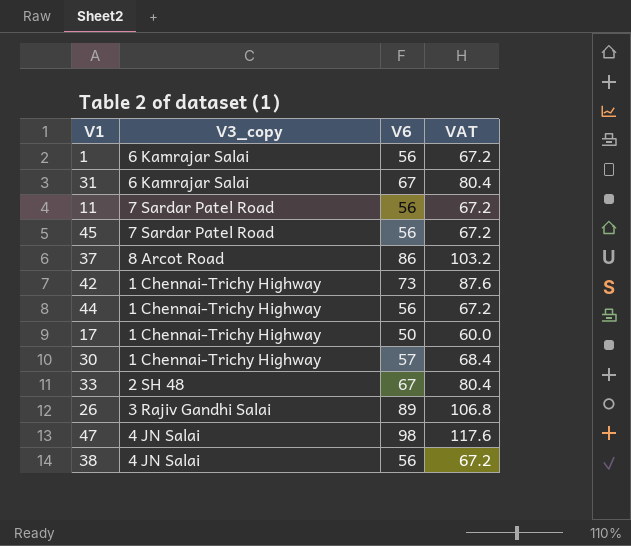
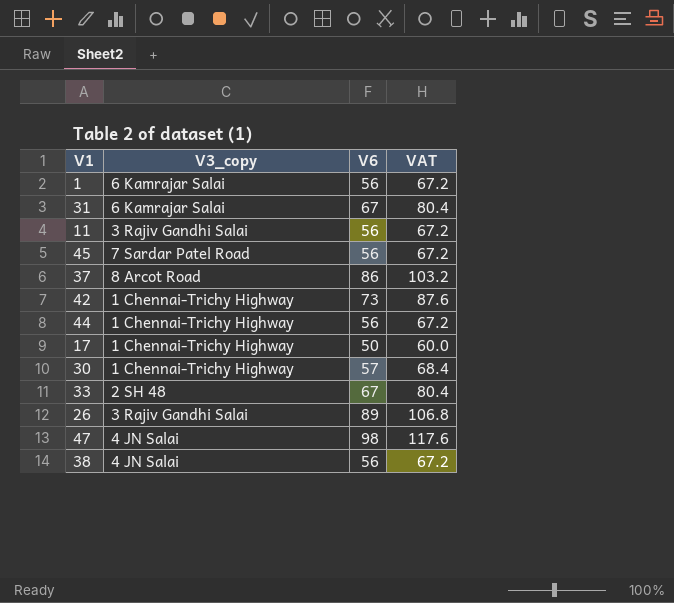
11 | V3_copy: 7 Sardar Patel Road -> 3 Rajiv Gandhi Salai

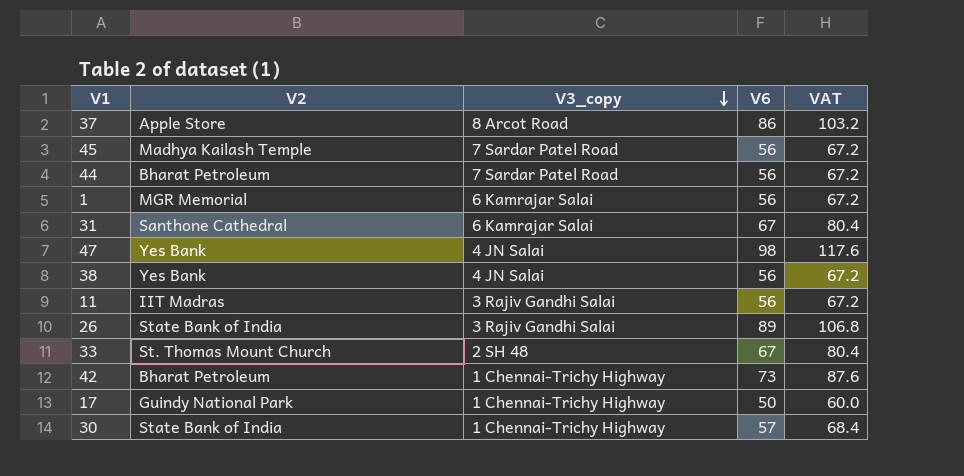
row order: none -> V3_copy descending
column V2 | position: none -> 2
44 | V3_copy: 1 Chennai-Trichy Highway -> 7 Sardar Patel Road

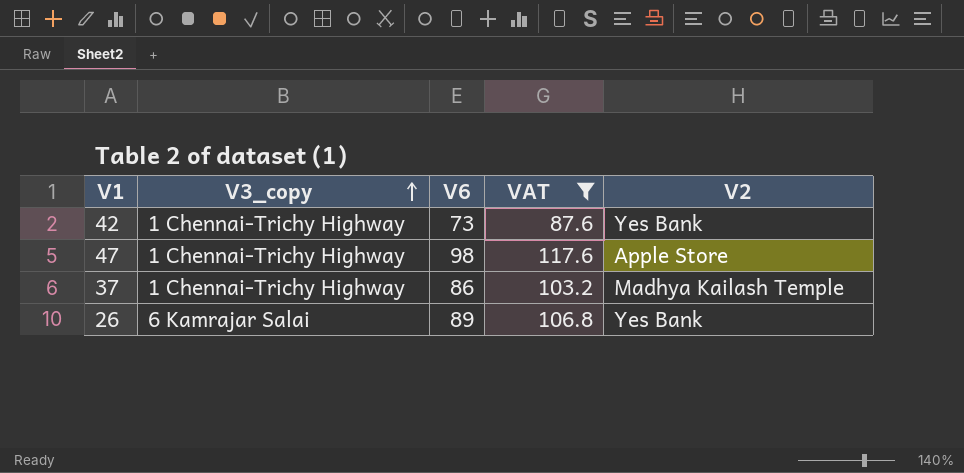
filter: none -> VAT >= 87.6
row order: V3_copy descending -> V3_copy ascending
column V2 | position: 2 -> 5
42 | V2: Bharat Petroleum -> Yes Bank
47 | V3_copy: 4 JN Salai -> 1 Chennai-Trichy Highway
47 | V2: Yes Bank -> Apple Store
37 | V3_copy: 8 Arcot Road -> 1 Chennai-Trichy Highway
37 | V2: Apple Store -> Madhya Kailash Temple
26 | V3_copy: 3 Rajiv Gandhi Salai -> 6 Kamrajar Salai
26 | V2: State Bank of India -> Yes Bank

